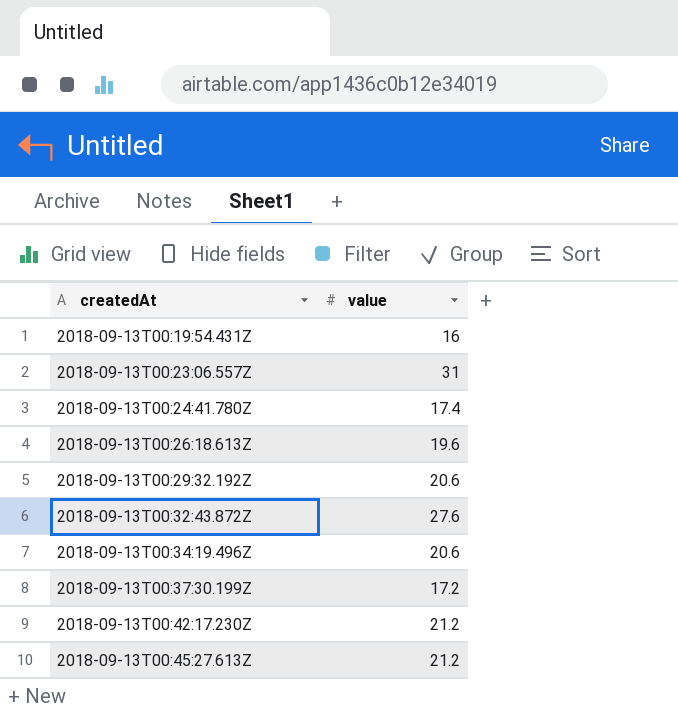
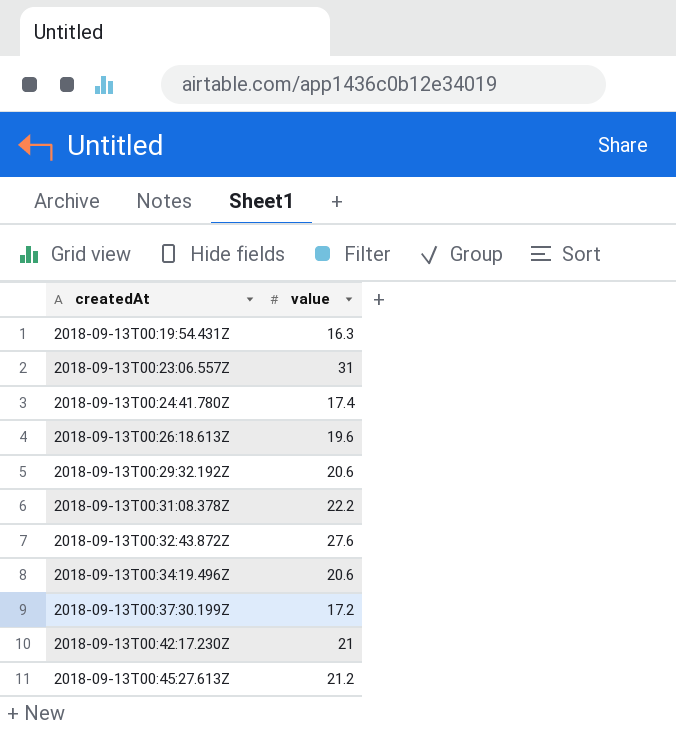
2018-09-13T00:19:54.431Z | value: 16 -> 16.3
row 2018-09-13T00:31:08.378Z: none -> 22.2
2018-09-13T00:42:17.230Z | value: 21.2 -> 21

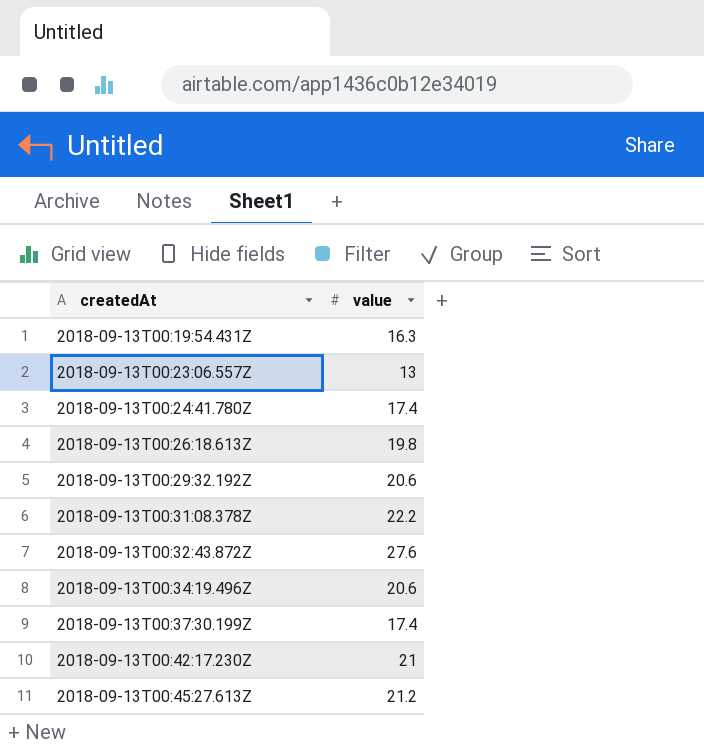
2018-09-13T00:23:06.557Z | value: 31 -> 13
2018-09-13T00:26:18.613Z | value: 19.6 -> 19.8
2018-09-13T00:37:30.199Z | value: 17.2 -> 17.4

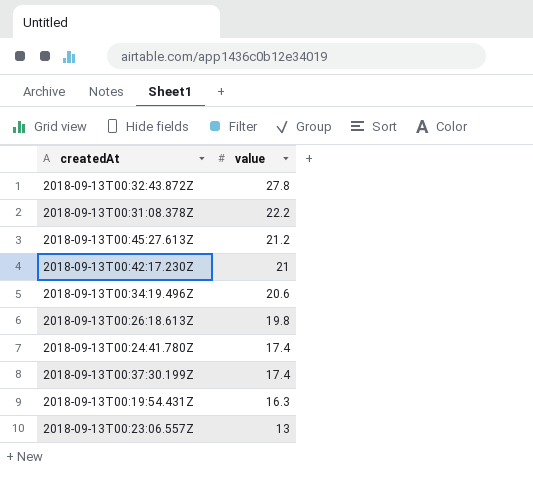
row order: createdAt ascending -> value descending
row 2018-09-13T00:29:32.192Z: 20.6 -> none
2018-09-13T00:32:43.872Z | value: 27.6 -> 27.8

